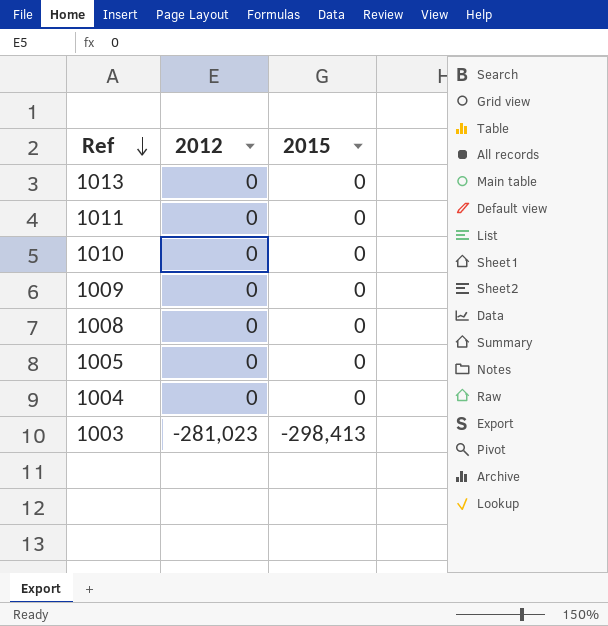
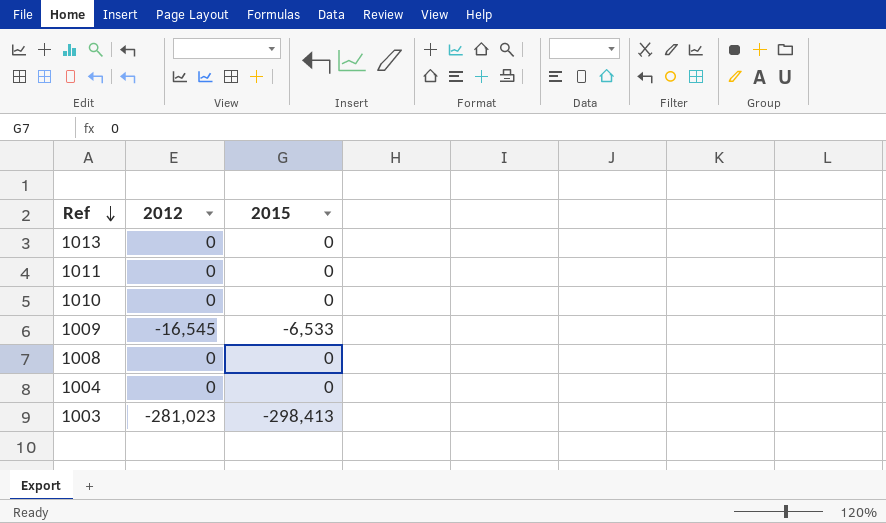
row 1005: 0 | 0 -> none
1009 | 2012: 0 -> -16,545
1009 | 2015: 0 -> -6,533

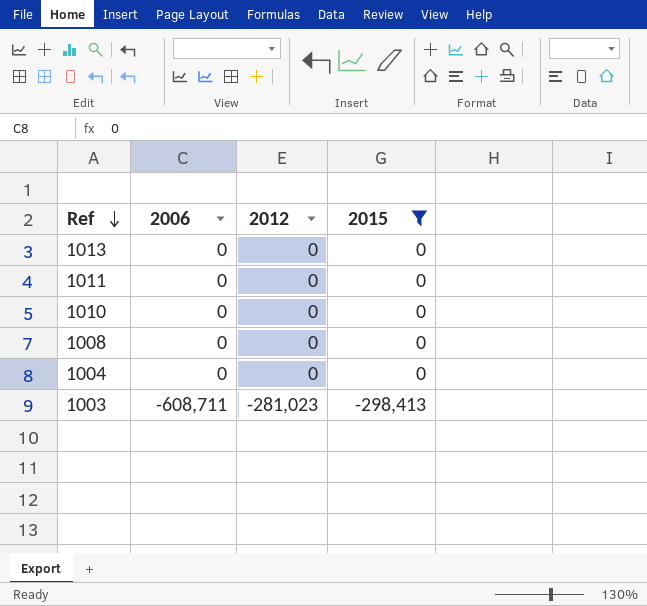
filter: none -> 2015 != -6,533
column 2006 | position: none -> 2

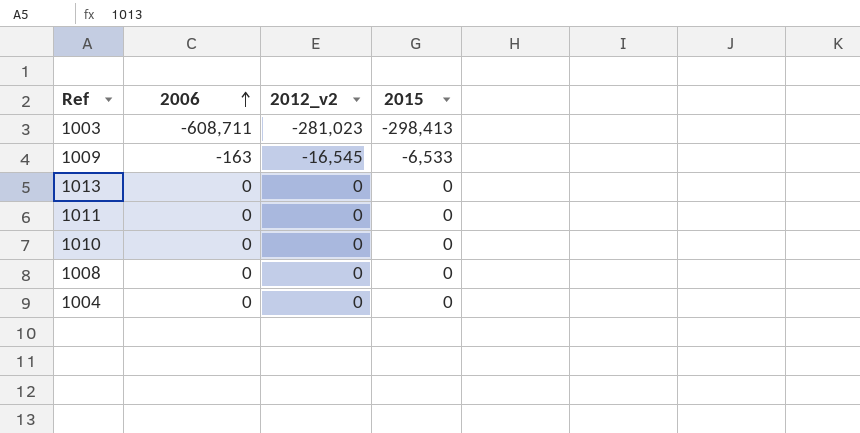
filter: 2015 != -6,533 -> none
row order: Ref descending -> 2006 ascending
column name: 2012 -> 2012_v2

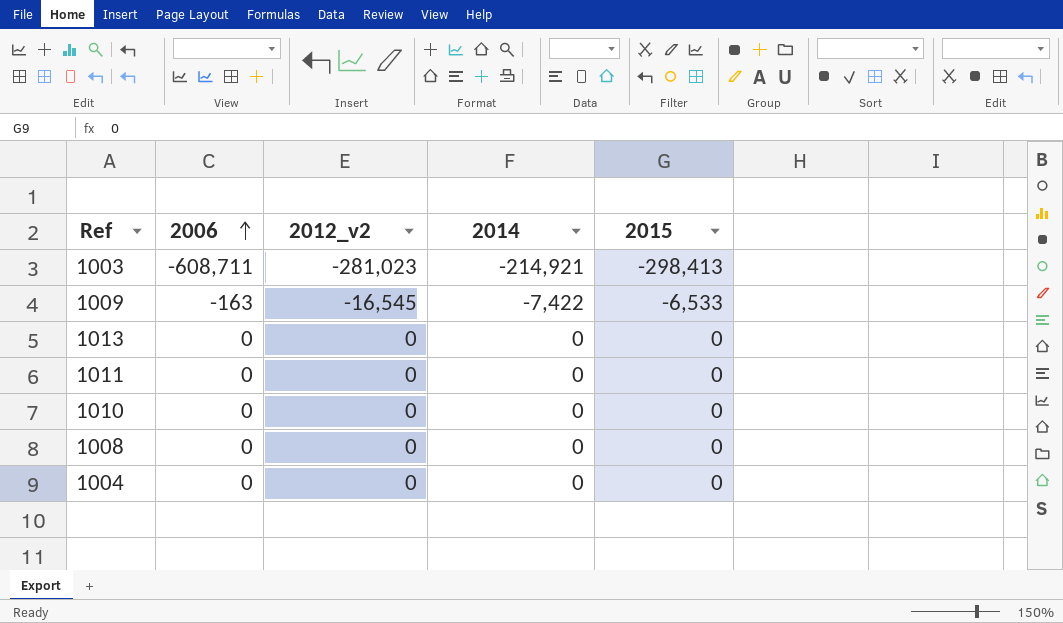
column 2014 | position: none -> 4

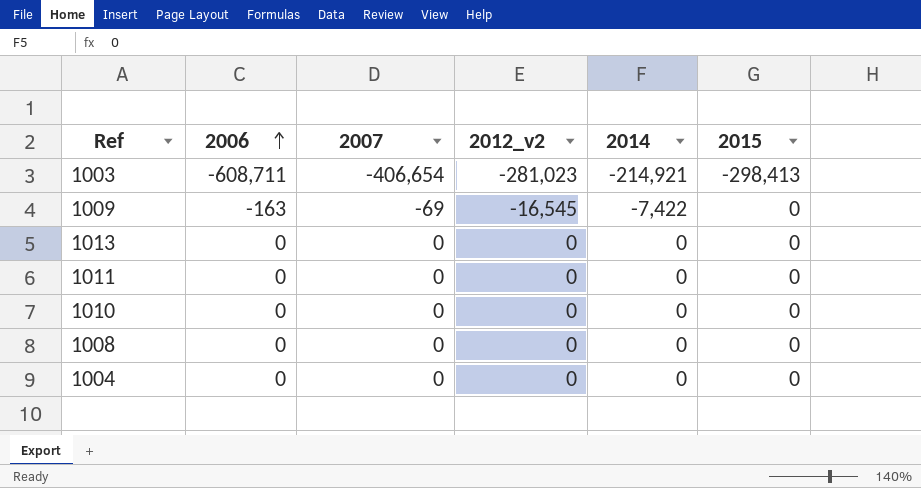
column 2007 | position: none -> 3
1009 | 2015: -6,533 -> 0

